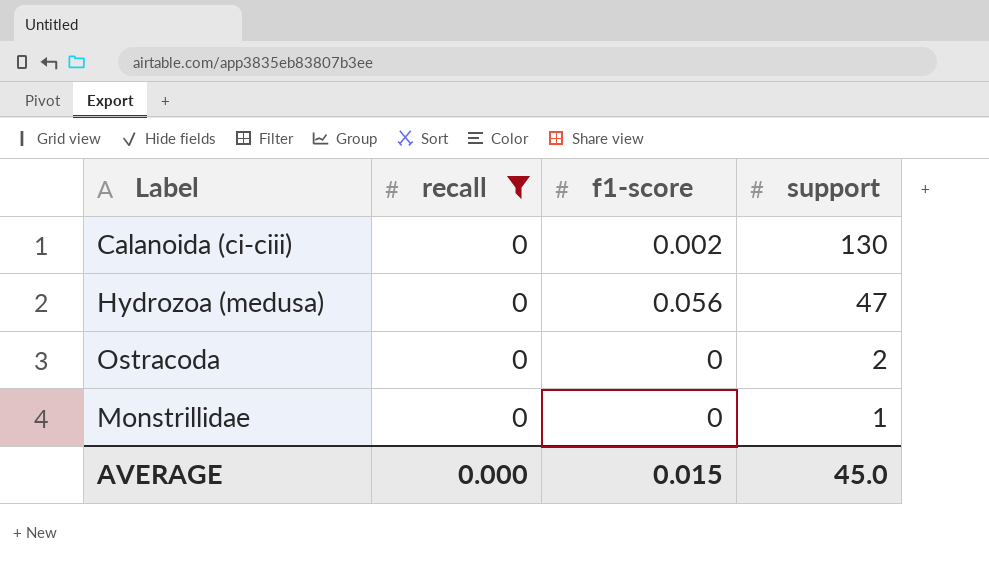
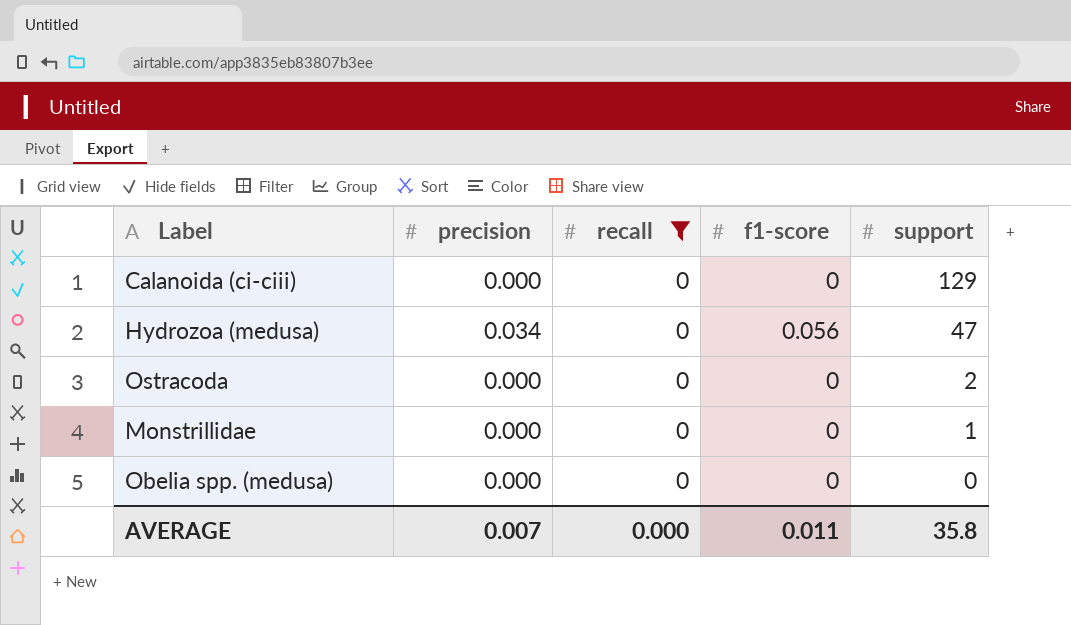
column precision | position: none -> 2
Calanoida (ci-ciii) | f1-score: 0.002 -> 0
Calanoida (ci-ciii) | support: 130 -> 129
row Obelia spp. (medusa): none -> 0.000 | 0 | 0 | 0
AVERAGE | f1-score: 0.015 -> 0.011
AVERAGE | support: 45.0 -> 35.8

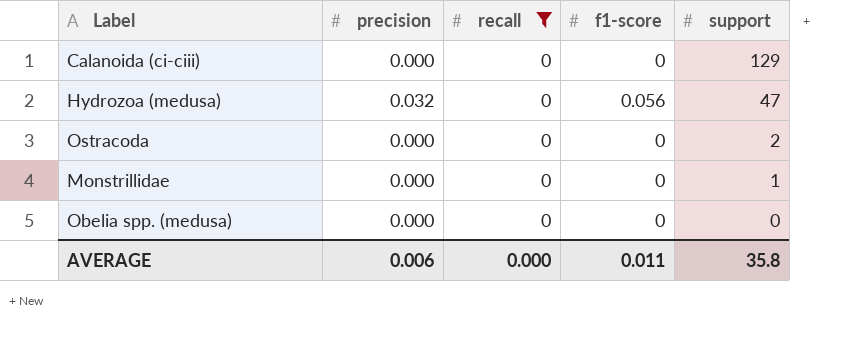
Hydrozoa (medusa) | precision: 0.034 -> 0.032
AVERAGE | precision: 0.007 -> 0.006

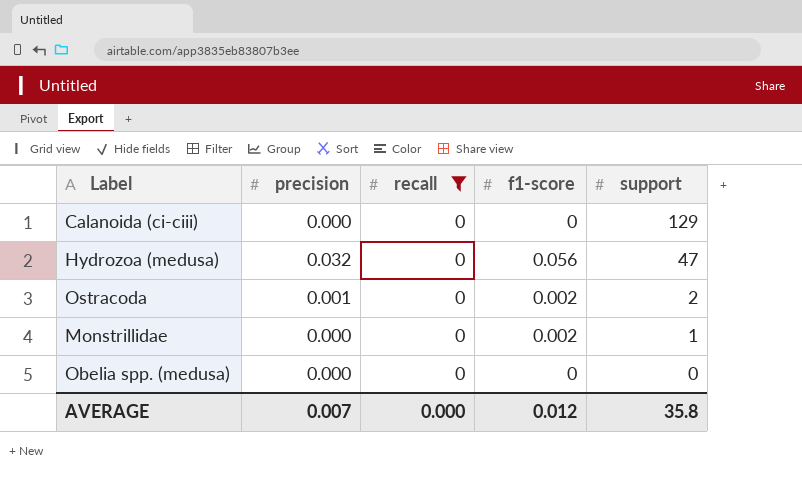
Ostracoda | precision: 0.000 -> 0.001
Ostracoda | f1-score: 0 -> 0.002
Monstrillidae | f1-score: 0 -> 0.002
AVERAGE | precision: 0.006 -> 0.007
AVERAGE | f1-score: 0.011 -> 0.012

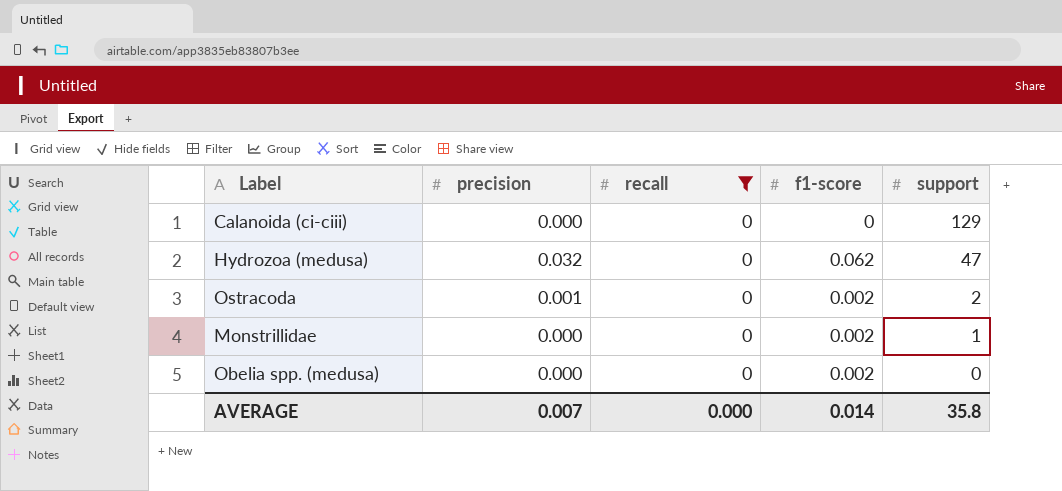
Hydrozoa (medusa) | f1-score: 0.056 -> 0.062
Obelia spp. (medusa) | f1-score: 0 -> 0.002
AVERAGE | f1-score: 0.012 -> 0.014

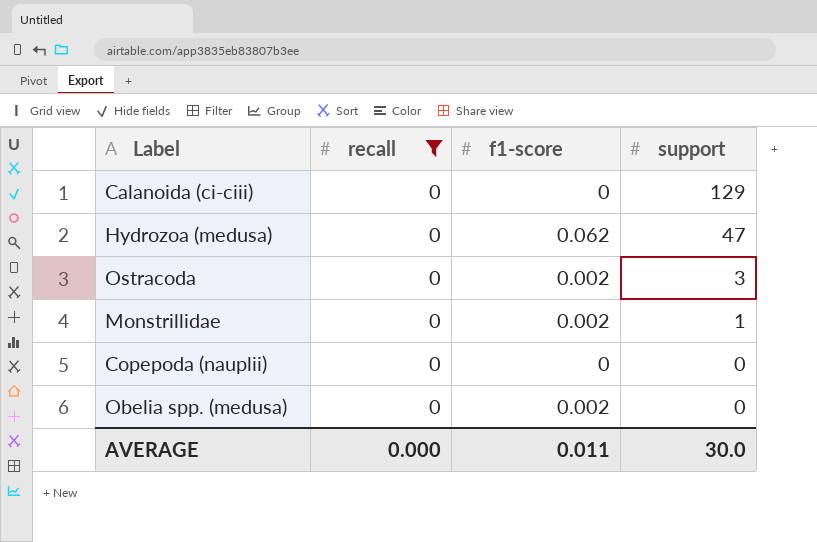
column precision | position: 2 -> none
Ostracoda | support: 2 -> 3
row Copepoda (nauplii): none -> 0 | 0 | 0
AVERAGE | f1-score: 0.014 -> 0.011
AVERAGE | support: 35.8 -> 30.0

